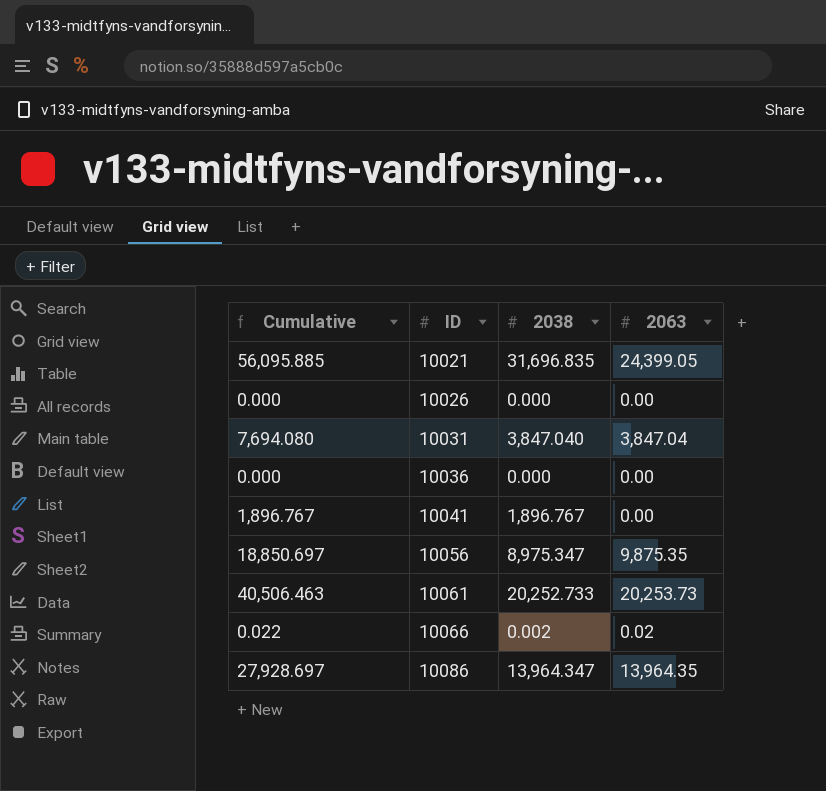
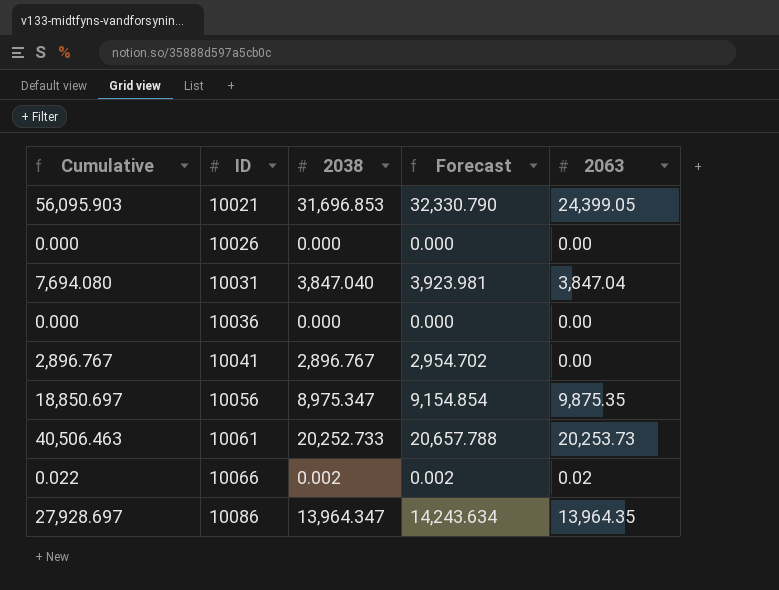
column Forecast | formula: none -> [2038] * 1.02
10021 | Cumulative: 56,095.885 -> 56,095.903
10021 | 2038: 31,696.835 -> 31,696.853
10041 | Cumulative: 1,896.767 -> 2,896.767
10041 | 2038: 1,896.767 -> 2,896.767

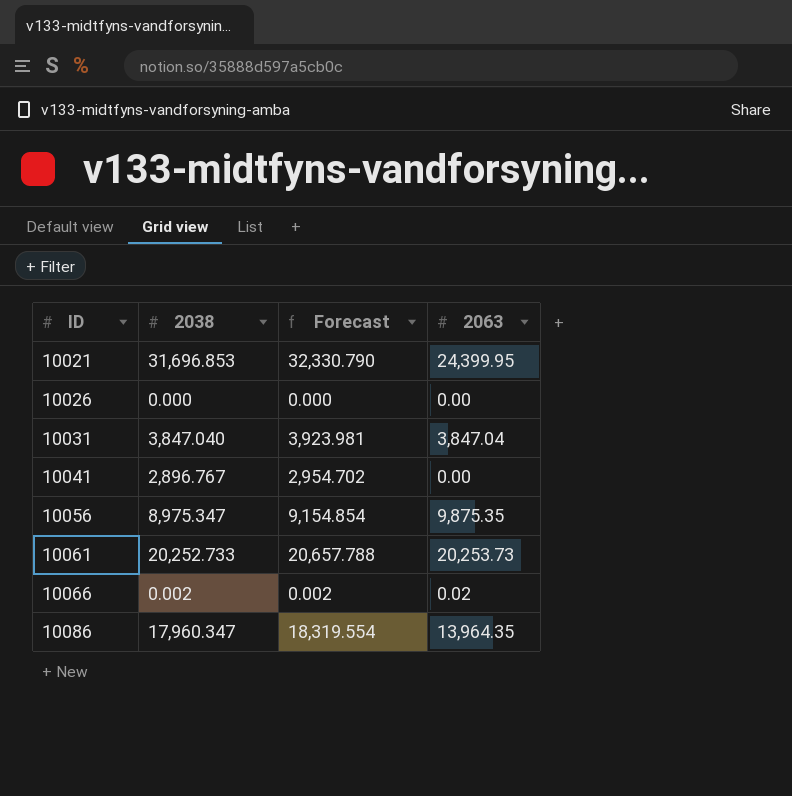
column Cumulative | formula: [2038] + [2063] -> none
row 10036: 0.000 | 0.000 | 0.000 | 0.00 -> none
10021 | 2063: 24,399.05 -> 24,399.95
10086 | 2038: 13,964.347 -> 17,960.347
10086 | Forecast: 14,243.634 -> 18,319.554

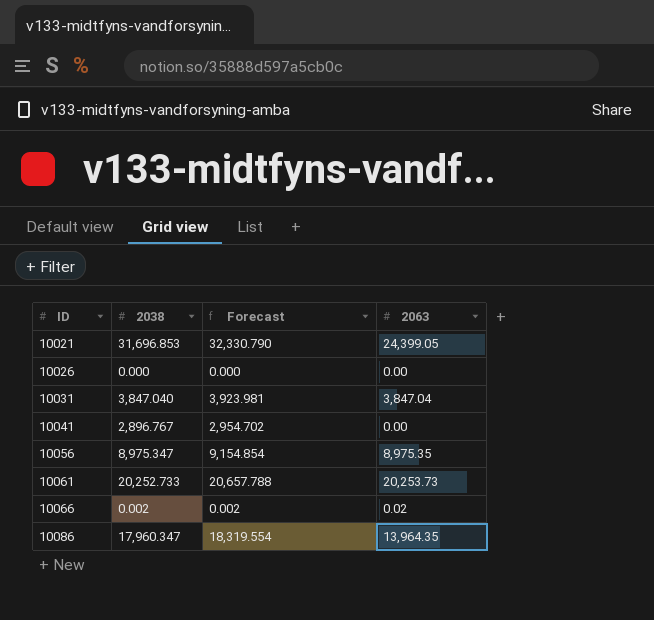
10021 | 2063: 24,399.95 -> 24,399.05
10056 | 2063: 9,875.35 -> 8,975.35

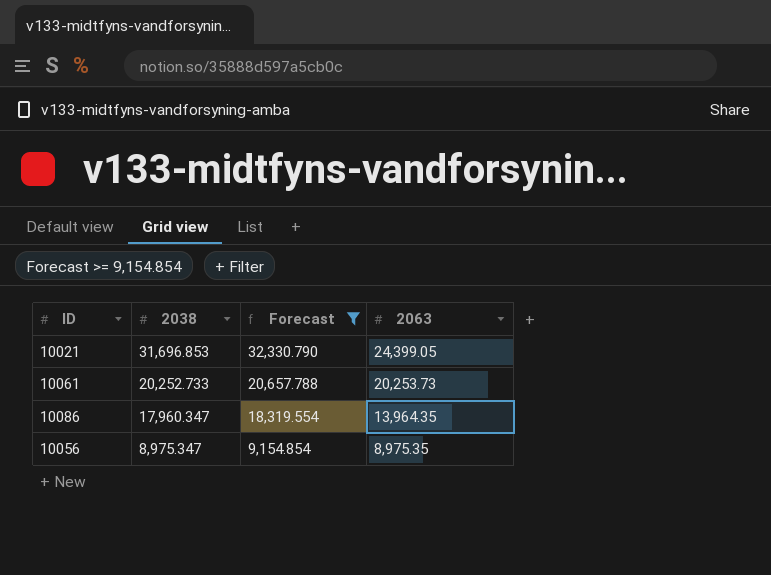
filter: none -> Forecast >= 9,154.854
row order: ID ascending -> 2038 descending

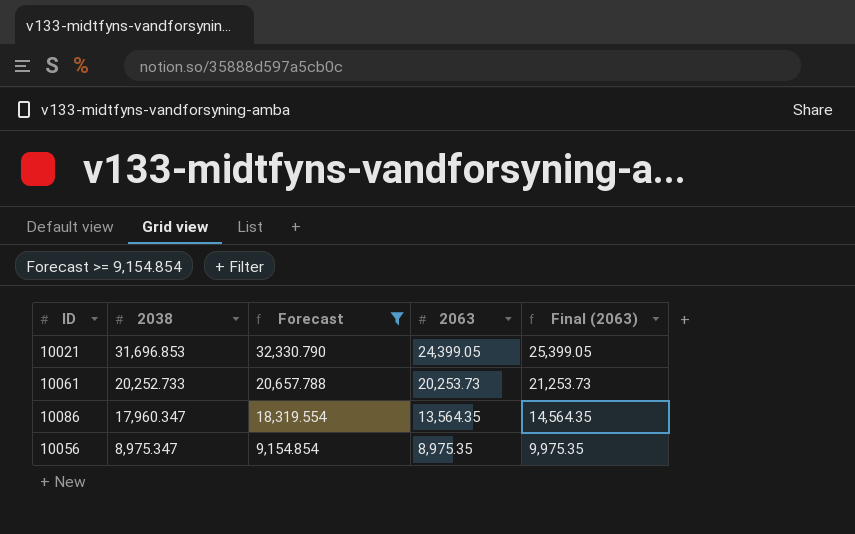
column Final (2063) | formula: none -> [2063] + 1000
10086 | 2063: 13,964.35 -> 13,564.35

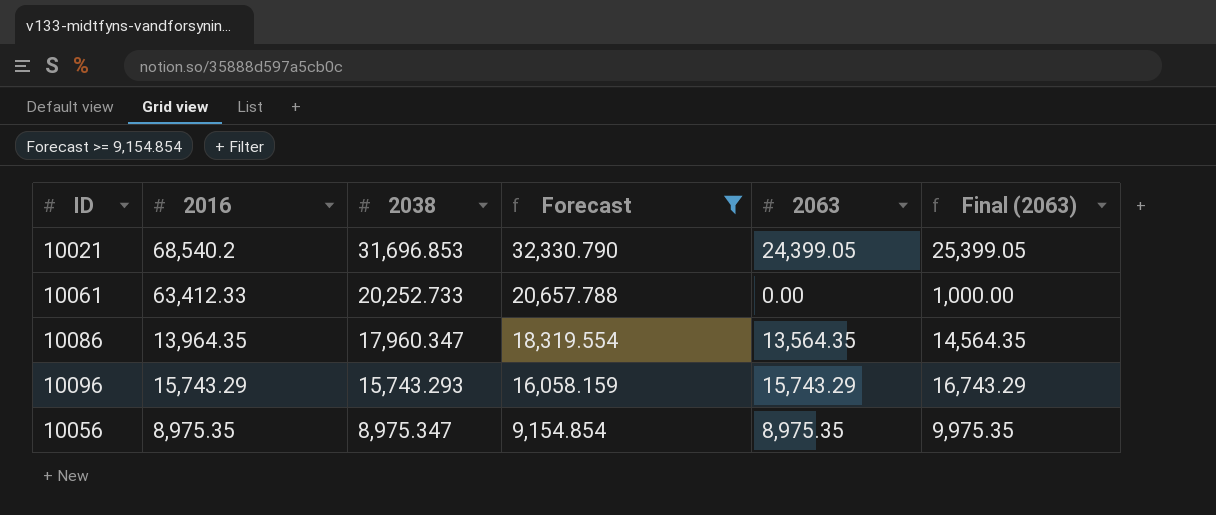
column 2016 | position: none -> 2
10061 | 2063: 20,253.73 -> 0.00
10061 | Final (2063): 21,253.73 -> 1,000.00
row 10096: none -> 15,743.29 | 15,743.293 | 16,058.159 | 15,743.29 | 16,743.29

